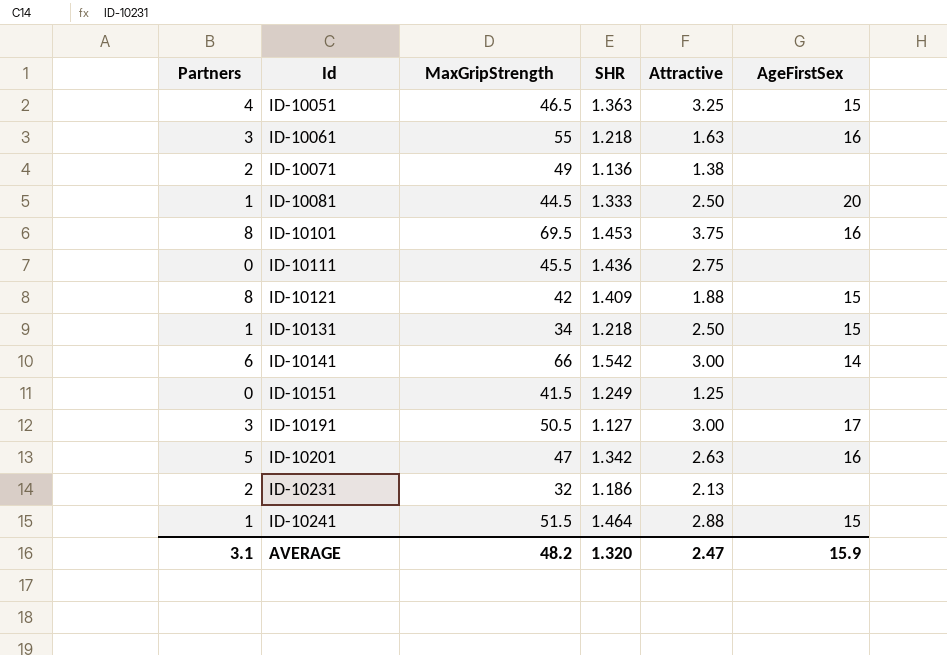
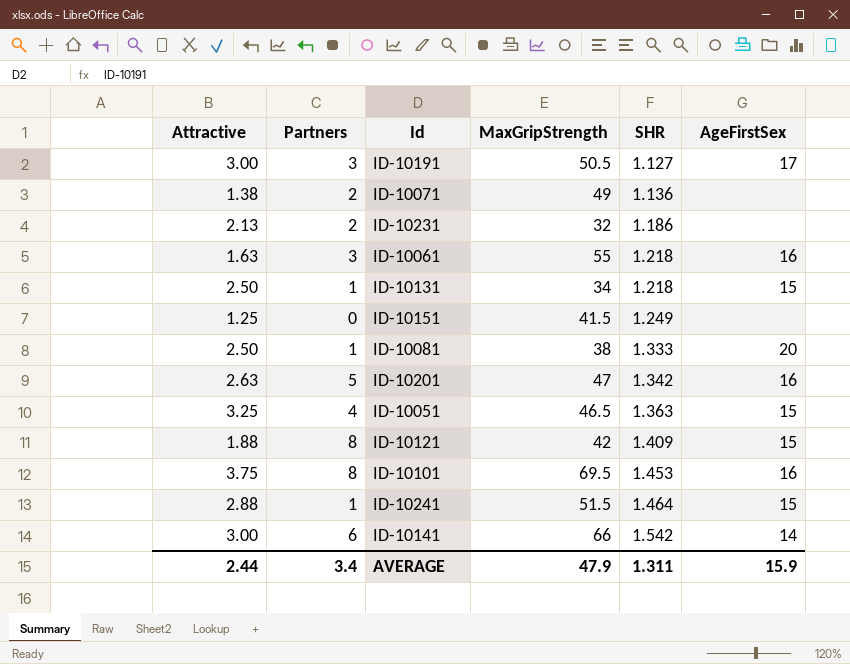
row order: Id ascending -> SHR ascending
column Attractive | position: 5 -> 1
row ID-10111: 0 | 45.5 | 1.436 | 2.75 | none -> none
ID-10081 | MaxGripStrength: 44.5 -> 38
AVERAGE | Attractive: 2.47 -> 2.44
AVERAGE | Partners: 3.1 -> 3.4
AVERAGE | MaxGripStrength: 48.2 -> 47.9
AVERAGE | SHR: 1.320 -> 1.311

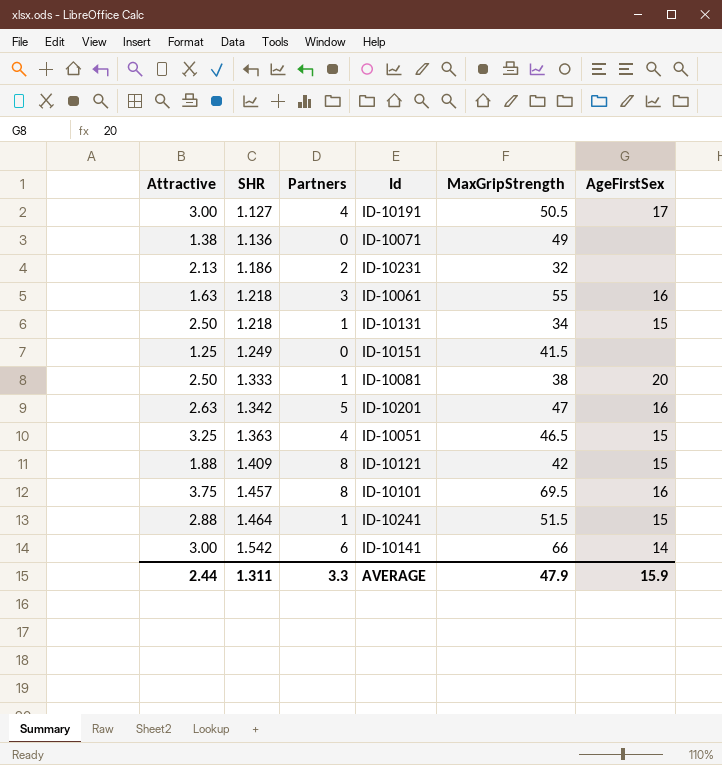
column SHR | position: 5 -> 2
ID-10191 | Partners: 3 -> 4
ID-10071 | Partners: 2 -> 0
ID-10101 | SHR: 1.453 -> 1.457
AVERAGE | Partners: 3.4 -> 3.3

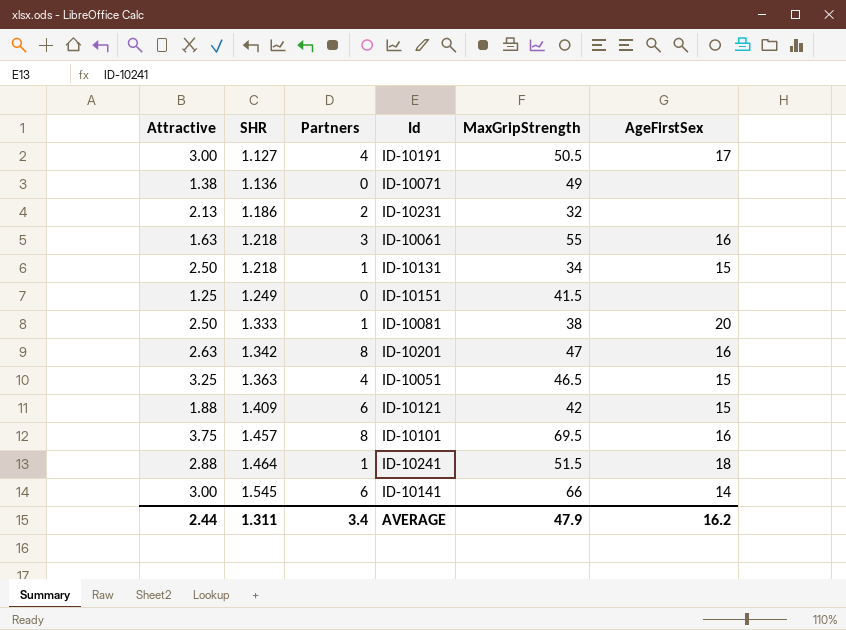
ID-10201 | Partners: 5 -> 8
ID-10121 | Partners: 8 -> 6
ID-10241 | AgeFirstSex: 15 -> 18
ID-10141 | SHR: 1.542 -> 1.545
AVERAGE | Partners: 3.3 -> 3.4
AVERAGE | AgeFirstSex: 15.9 -> 16.2

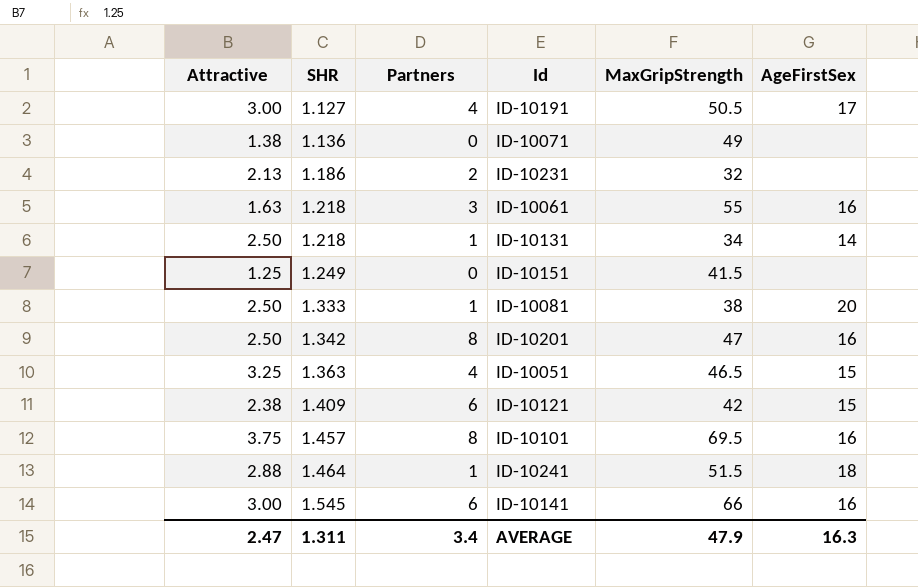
ID-10131 | AgeFirstSex: 15 -> 14
ID-10201 | Attractive: 2.63 -> 2.50
ID-10121 | Attractive: 1.88 -> 2.38
ID-10141 | AgeFirstSex: 14 -> 16
AVERAGE | Attractive: 2.44 -> 2.47
AVERAGE | AgeFirstSex: 16.2 -> 16.3

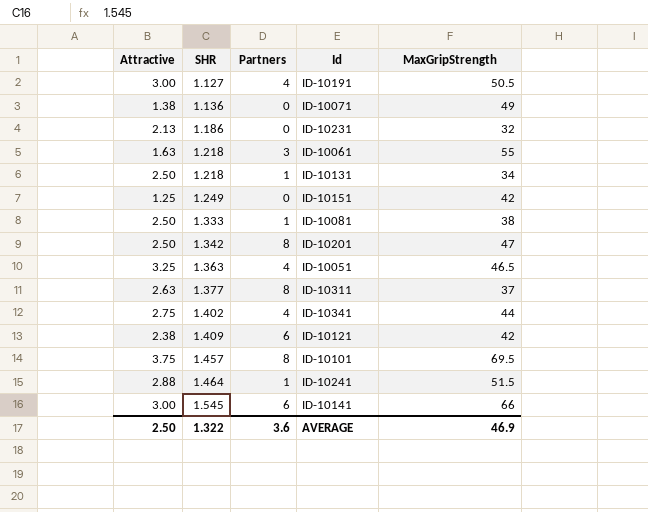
column AgeFirstSex | position: 6 -> none
ID-10231 | Partners: 2 -> 0
ID-10151 | MaxGripStrength: 41.5 -> 42
row ID-10311: none -> 2.63 | 1.377 | 8 | 37
row ID-10341: none -> 2.75 | 1.402 | 4 | 44
AVERAGE | Attractive: 2.47 -> 2.50
AVERAGE | SHR: 1.311 -> 1.322
AVERAGE | Partners: 3.4 -> 3.6
AVERAGE | MaxGripStrength: 47.9 -> 46.9

